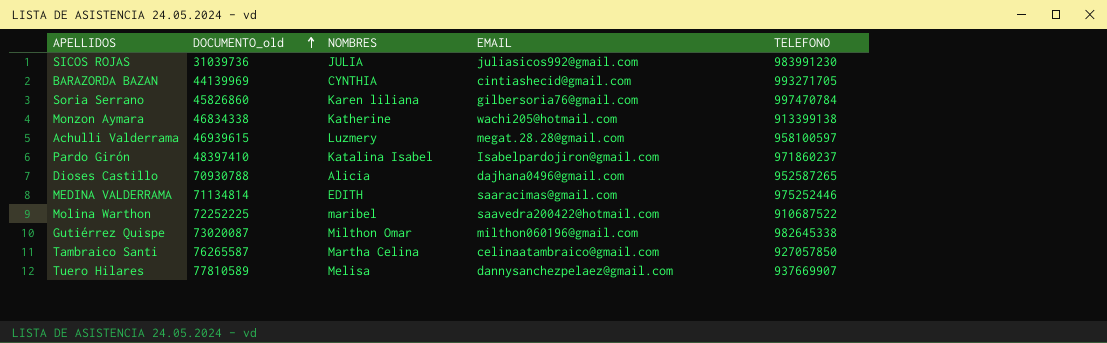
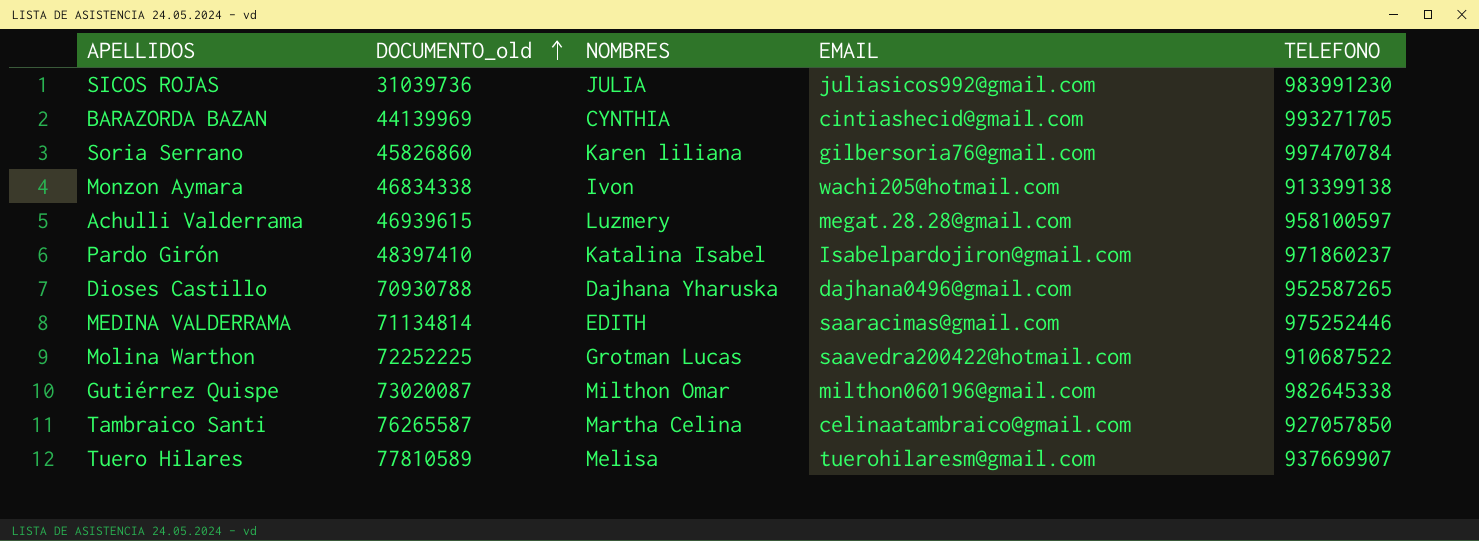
Monzon Aymara | NOMBRES: Katherine -> Ivon
Dioses Castillo | NOMBRES: Alicia -> Dajhana Yharuska
Molina Warthon | NOMBRES: maribel -> Grotman Lucas
Tuero Hilares | EMAIL: dannysanchezpelaez@gmail.com -> tuerohilaresm@gmail.com

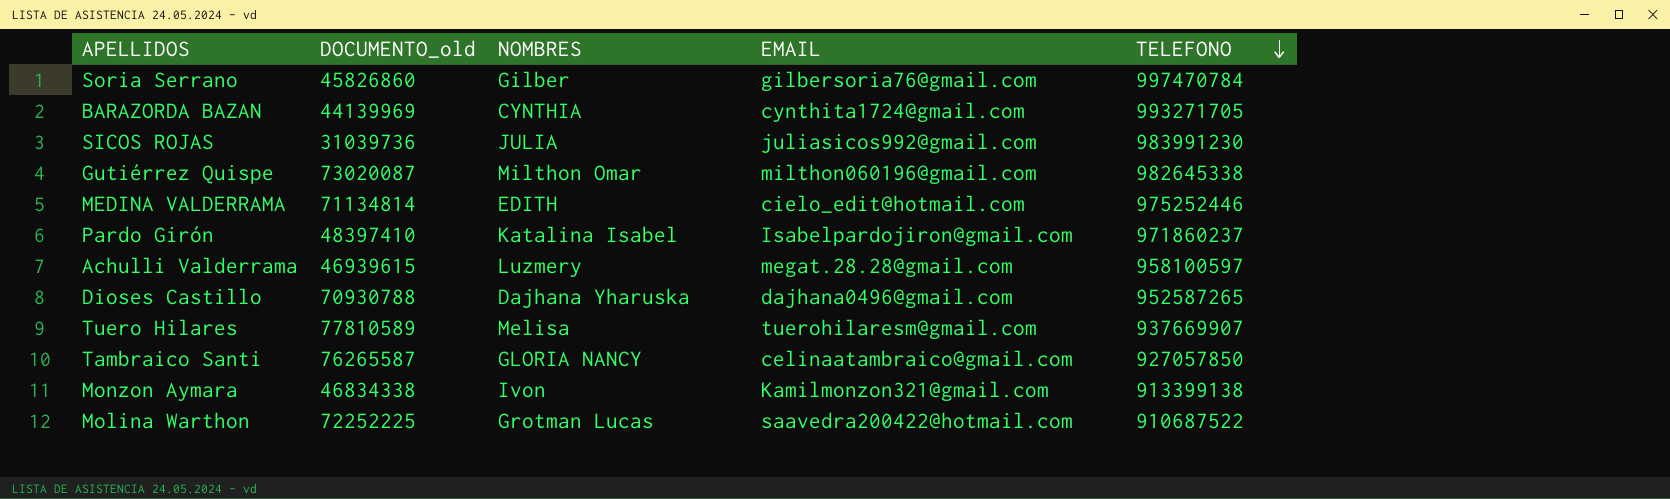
row order: DOCUMENTO_old ascending -> TELEFONO descending
Soria Serrano | NOMBRES: Karen liliana -> Gilber
BARAZORDA BAZAN | EMAIL: cintiashecid@gmail.com -> cynthita1724@gmail.com
MEDINA VALDERRAMA | EMAIL: saaracimas@gmail.com -> cielo_edit@hotmail.com
Tambraico Santi | NOMBRES: Martha Celina -> GLORIA NANCY
Monzon Aymara | EMAIL: wachi205@hotmail.com -> Kamilmonzon321@gmail.com

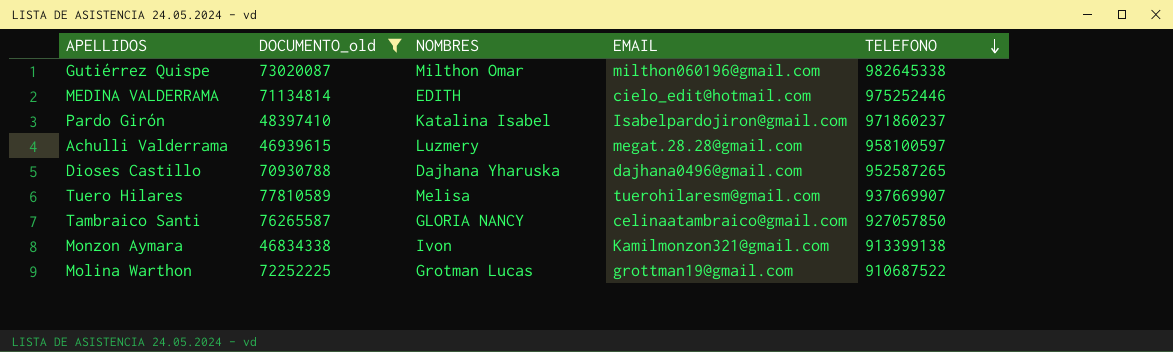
filter: none -> DOCUMENTO_old >= 46834338
Molina Warthon | EMAIL: saavedra200422@hotmail.com -> grottman19@gmail.com

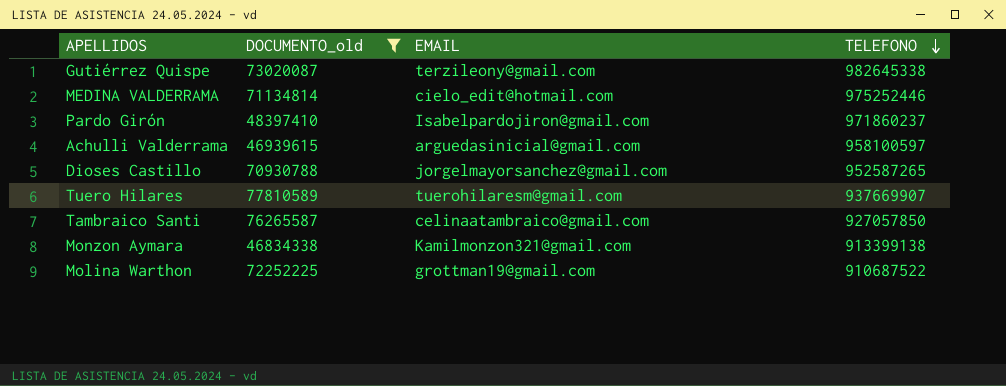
column NOMBRES | position: 3 -> none
Gutiérrez Quispe | EMAIL: milthon060196@gmail.com -> terzileony@gmail.com
Achulli Valderrama | EMAIL: megat.28.28@gmail.com -> arguedasinicial@gmail.com
Dioses Castillo | EMAIL: dajhana0496@gmail.com -> jorgelmayorsanchez@gmail.com

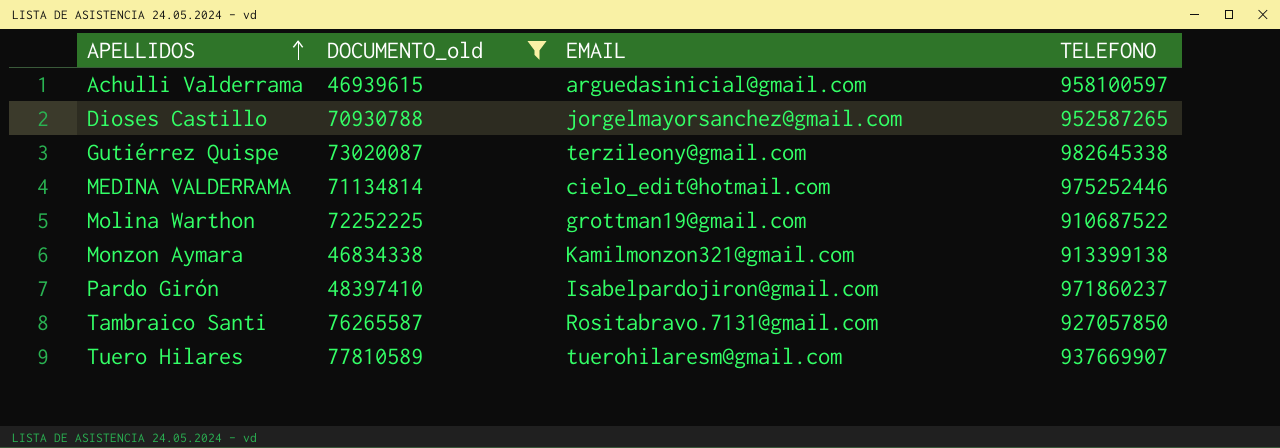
row order: TELEFONO descending -> APELLIDOS ascending
Tambraico Santi | EMAIL: celinaatambraico@gmail.com -> Rositabravo.7131@gmail.com

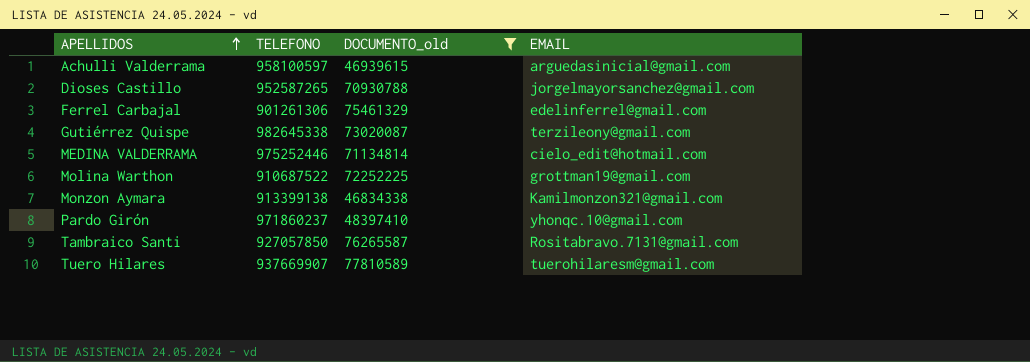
column TELEFONO | position: 4 -> 2
row Ferrel Carbajal: none -> 901261306 | 75461329 | edelinferrel@gmail.com
Pardo Girón | EMAIL: Isabelpardojiron@gmail.com -> yhonqc.10@gmail.com

